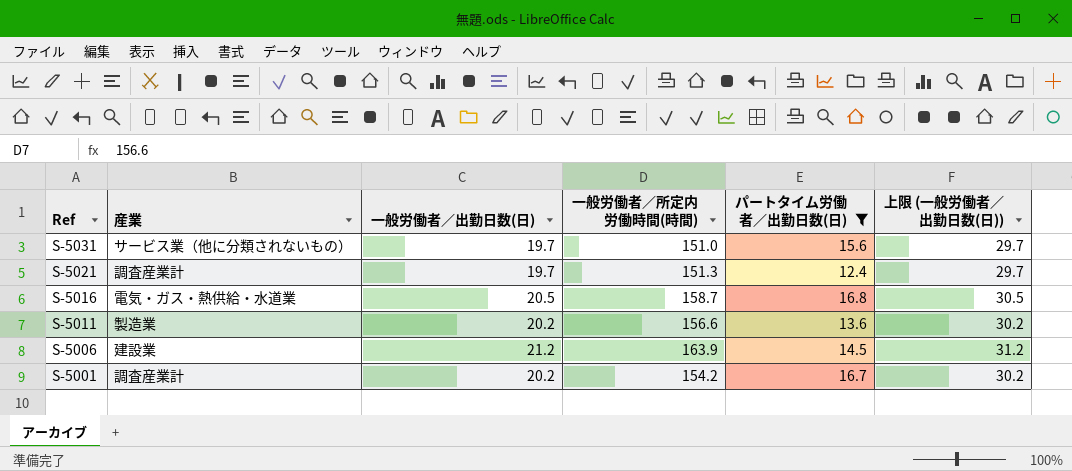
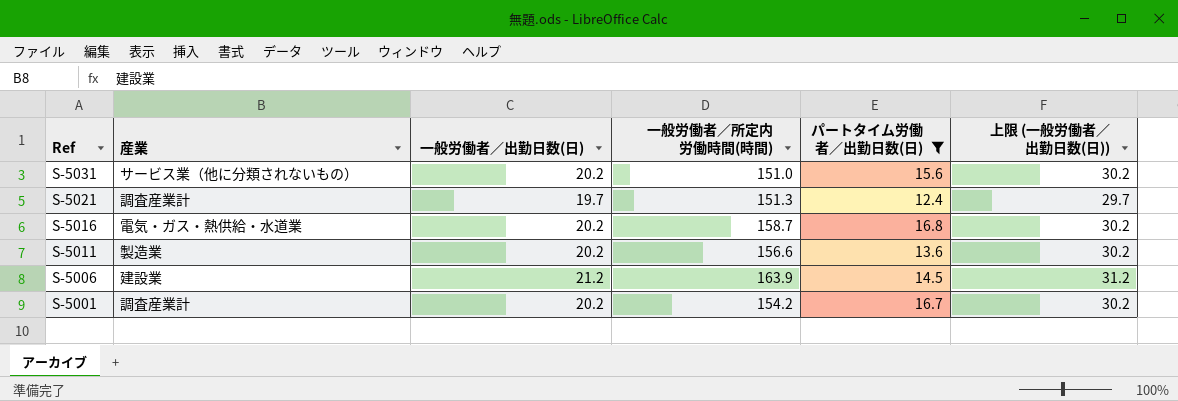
S-5031 | 一般労働者／出勤日数(日): 19.7 -> 20.2
S-5031 | 上限 (一般労働者／出勤日数(日)): 29.7 -> 30.2
S-5016 | 一般労働者／出勤日数(日): 20.5 -> 20.2
S-5016 | 上限 (一般労働者／出勤日数(日)): 30.5 -> 30.2

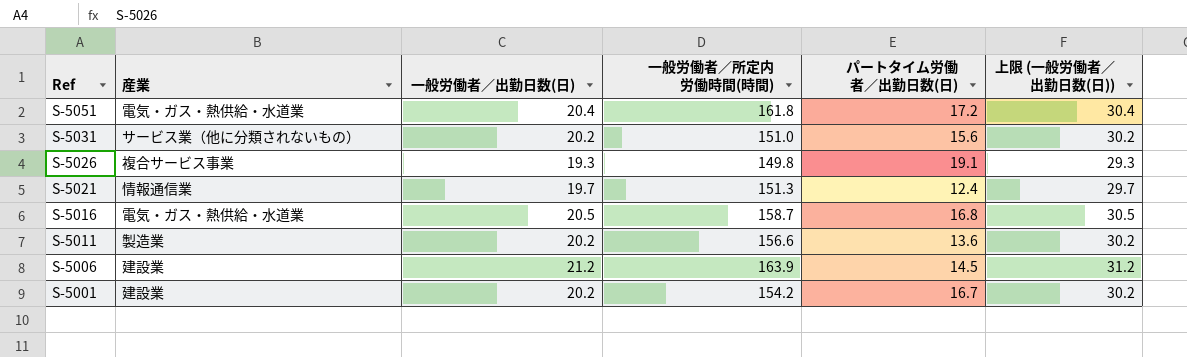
filter: パートタイム労働者／出勤日数(日) <= 16.8 -> none
S-5021 | 産業: 調査産業計 -> 情報通信業
S-5016 | 一般労働者／出勤日数(日): 20.2 -> 20.5
S-5016 | 上限 (一般労働者／出勤日数(日)): 30.2 -> 30.5
S-5001 | 産業: 調査産業計 -> 建設業

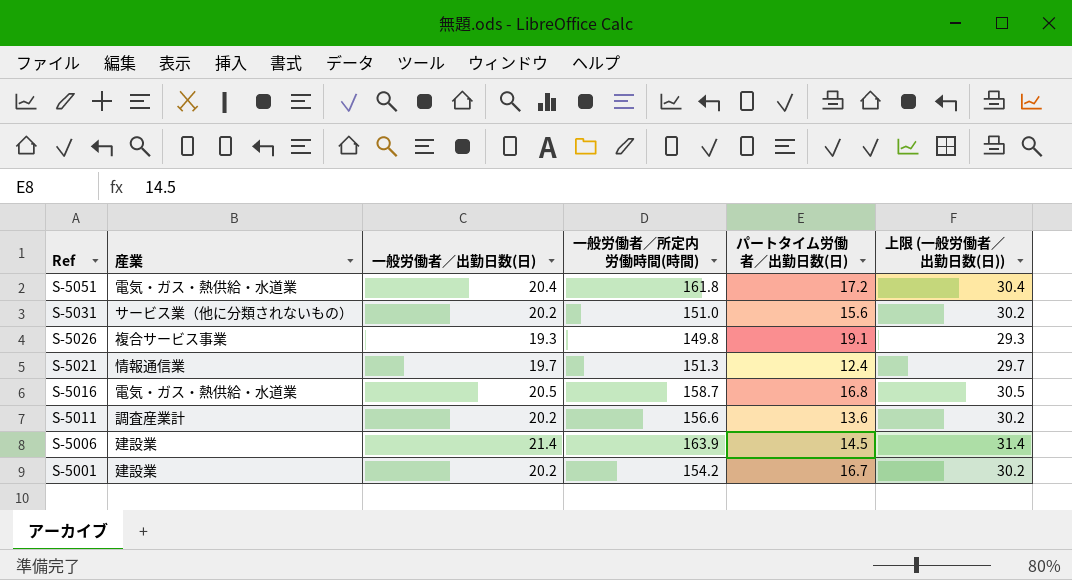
S-5011 | 産業: 製造業 -> 調査産業計
S-5006 | 一般労働者／出勤日数(日): 21.2 -> 21.4
S-5006 | 上限 (一般労働者／出勤日数(日)): 31.2 -> 31.4

